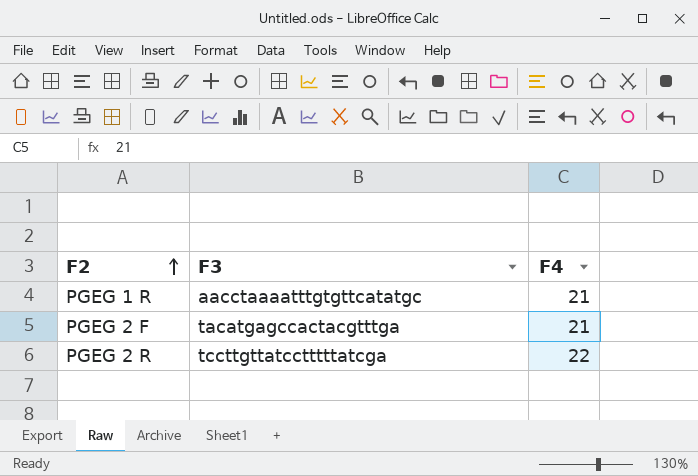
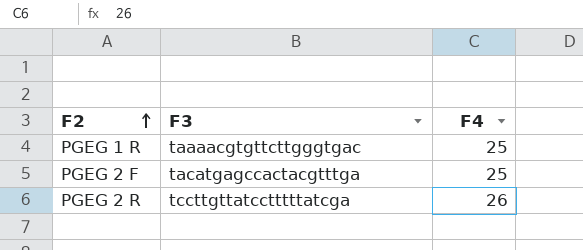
PGEG 1 R | F3: aacctaaaatttgtgttcatatgc -> taaaacgtgttcttgggtgac
PGEG 1 R | F4: 21 -> 25
PGEG 2 F | F4: 21 -> 25
PGEG 2 R | F4: 22 -> 26

